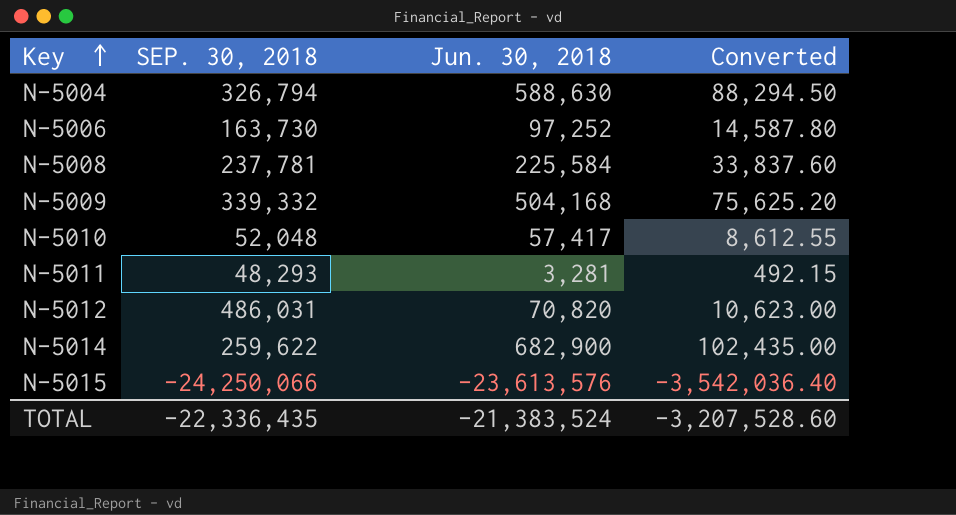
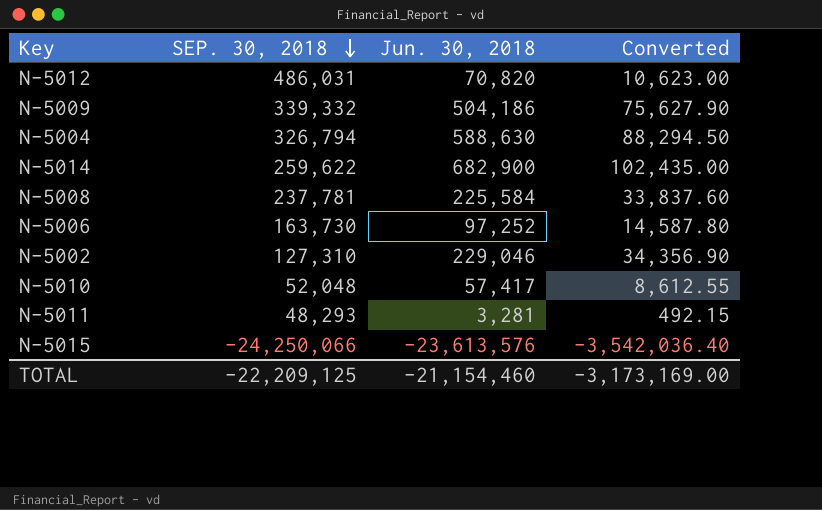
row order: Key ascending -> SEP. 30, 2018 descending
N-5009 | Jun. 30, 2018: 504,168 -> 504,186
N-5009 | Converted: 75,625.20 -> 75,627.90
row N-5002: none -> 127,310 | 229,046 | 34,356.90
TOTAL | SEP. 30, 2018: -22,336,435 -> -22,209,125
TOTAL | Jun. 30, 2018: -21,383,524 -> -21,154,460
TOTAL | Converted: -3,207,528.60 -> -3,173,169.00

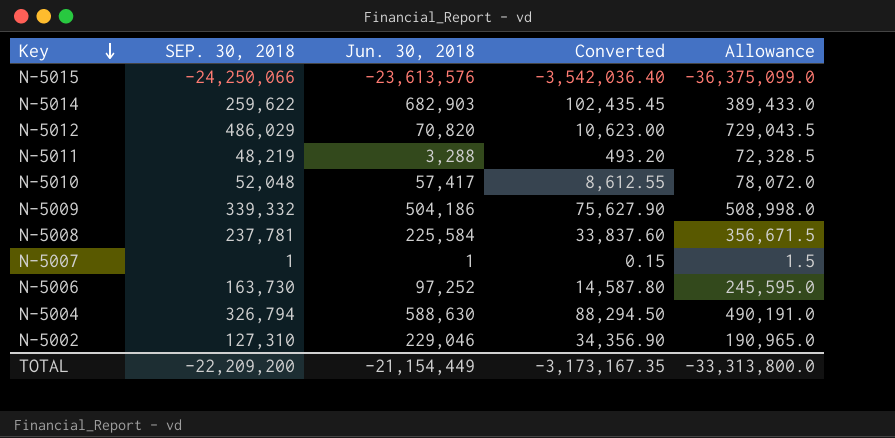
row order: SEP. 30, 2018 descending -> Key descending
column Allowance | formula: none -> [SEP. 30, 2018] * 1.5
N-5014 | Jun. 30, 2018: 682,900 -> 682,903
N-5014 | Converted: 102,435.00 -> 102,435.45
N-5012 | SEP. 30, 2018: 486,031 -> 486,029
N-5011 | SEP. 30, 2018: 48,293 -> 48,219
N-5011 | Jun. 30, 2018: 3,281 -> 3,288
N-5011 | Converted: 492.15 -> 493.20
row N-5007: none -> 1 | 1 | 0.15 | 1.5
TOTAL | SEP. 30, 2018: -22,209,125 -> -22,209,200
TOTAL | Jun. 30, 2018: -21,154,460 -> -21,154,449
TOTAL | Converted: -3,173,169.00 -> -3,173,167.35

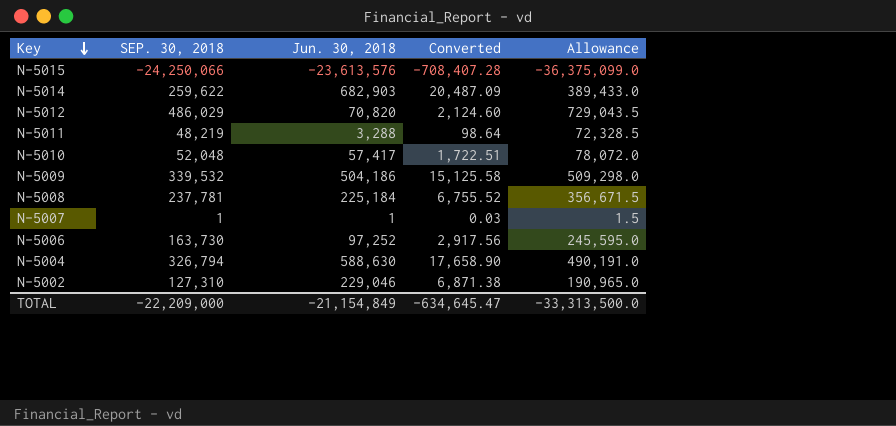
column Converted | formula: [Jun. 30, 2018] * 0.15 -> [Jun. 30, 2018] * 0.03
N-5009 | SEP. 30, 2018: 339,332 -> 339,532
N-5009 | Allowance: 508,998.0 -> 509,298.0
N-5008 | Jun. 30, 2018: 225,584 -> 225,184
TOTAL | SEP. 30, 2018: -22,209,200 -> -22,209,000
TOTAL | Jun. 30, 2018: -21,154,449 -> -21,154,849
TOTAL | Converted: -3,173,167.35 -> -634,645.47
TOTAL | Allowance: -33,313,800.0 -> -33,313,500.0

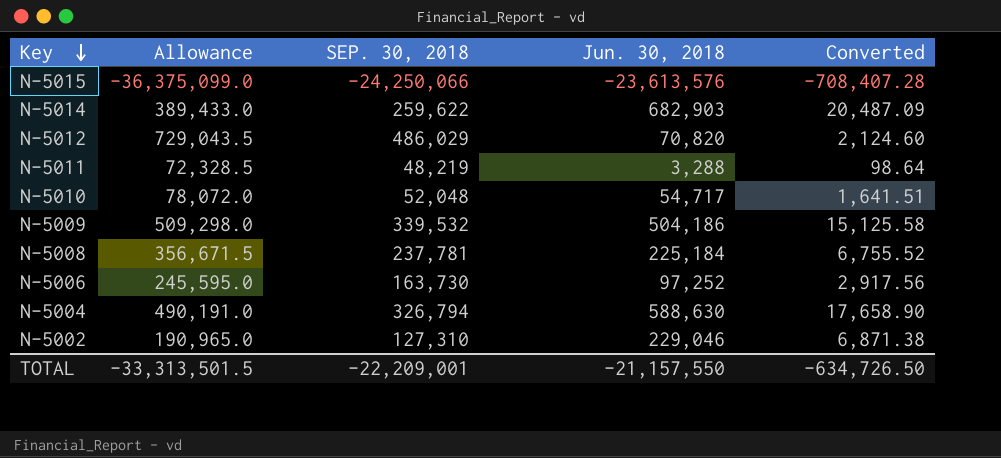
column Allowance | position: 5 -> 2
row N-5007: 1 | 1 | 0.03 | 1.5 -> none
N-5010 | Jun. 30, 2018: 57,417 -> 54,717
N-5010 | Converted: 1,722.51 -> 1,641.51
TOTAL | Allowance: -33,313,500.0 -> -33,313,501.5
TOTAL | SEP. 30, 2018: -22,209,000 -> -22,209,001
TOTAL | Jun. 30, 2018: -21,154,849 -> -21,157,550
TOTAL | Converted: -634,645.47 -> -634,726.50

